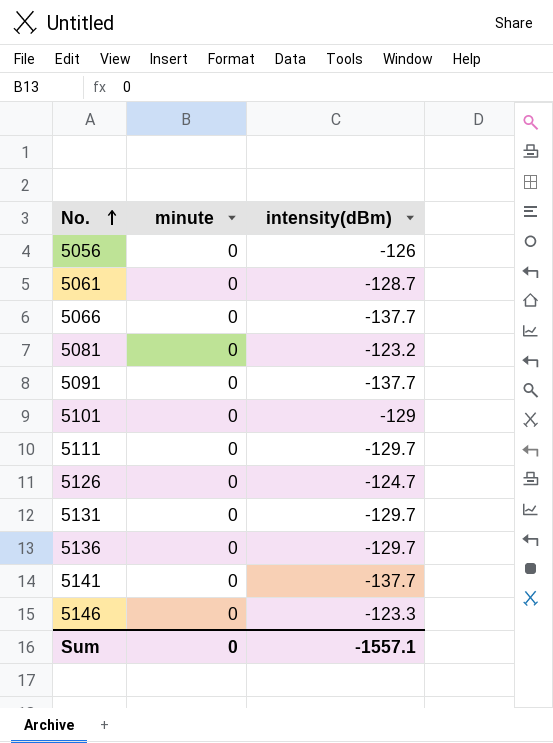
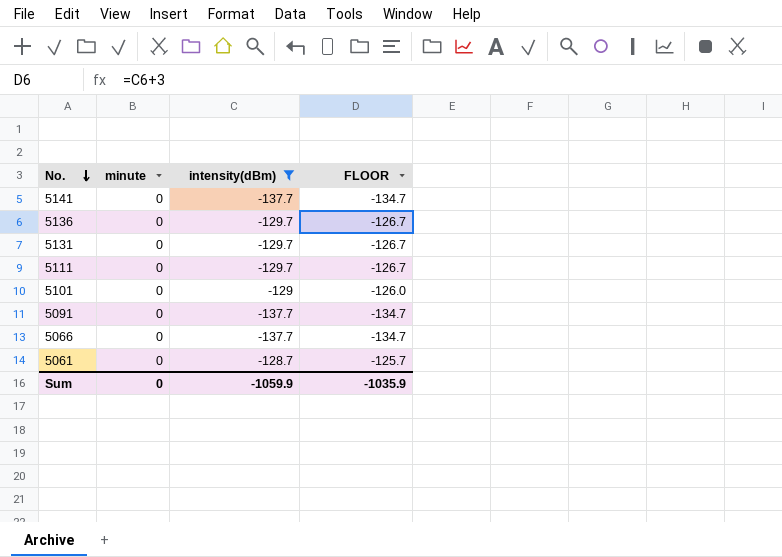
filter: none -> intensity(dBm) <= -128.7
row order: No. ascending -> No. descending
column FLOOR | formula: none -> [intensity(dBm)] + 3
Sum | intensity(dBm): -1557.1 -> -1059.9

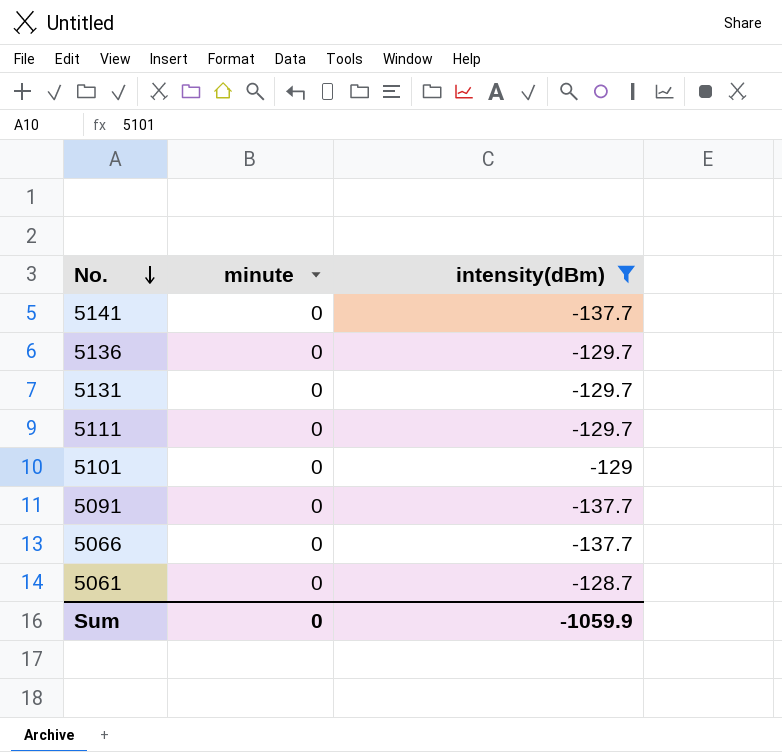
column FLOOR | formula: [intensity(dBm)] + 3 -> none

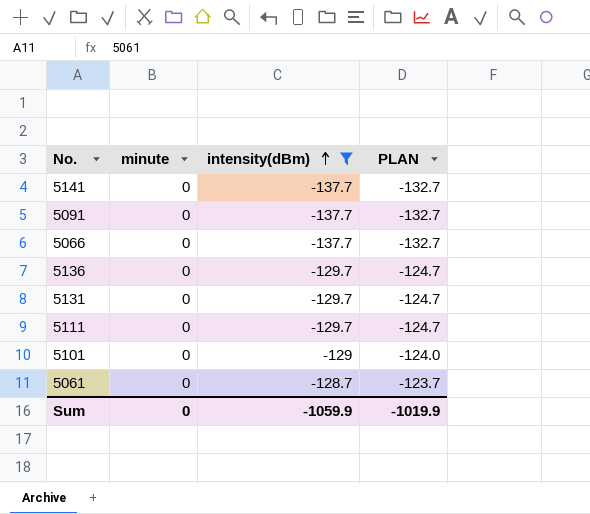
row order: No. descending -> intensity(dBm) ascending
column PLAN | formula: none -> [intensity(dBm)] + 5

